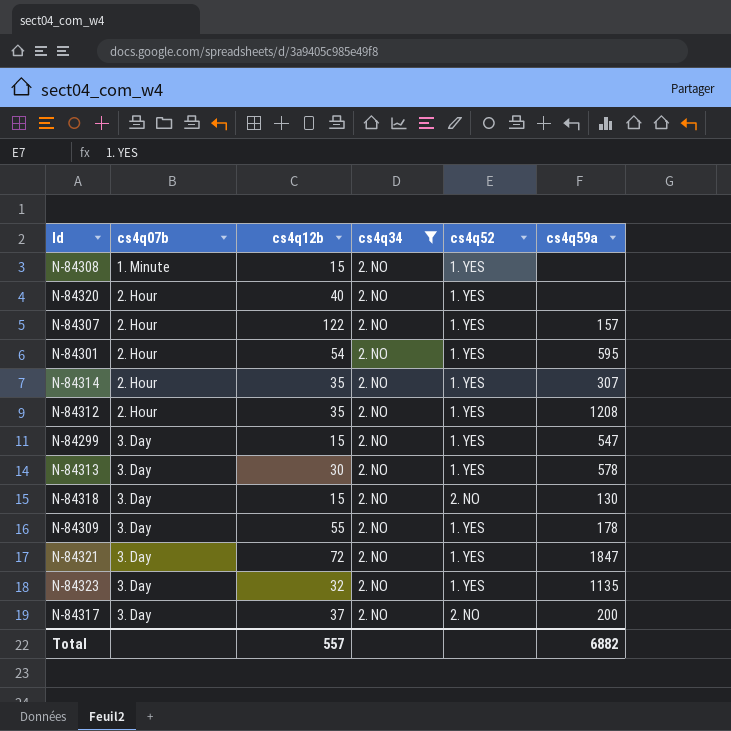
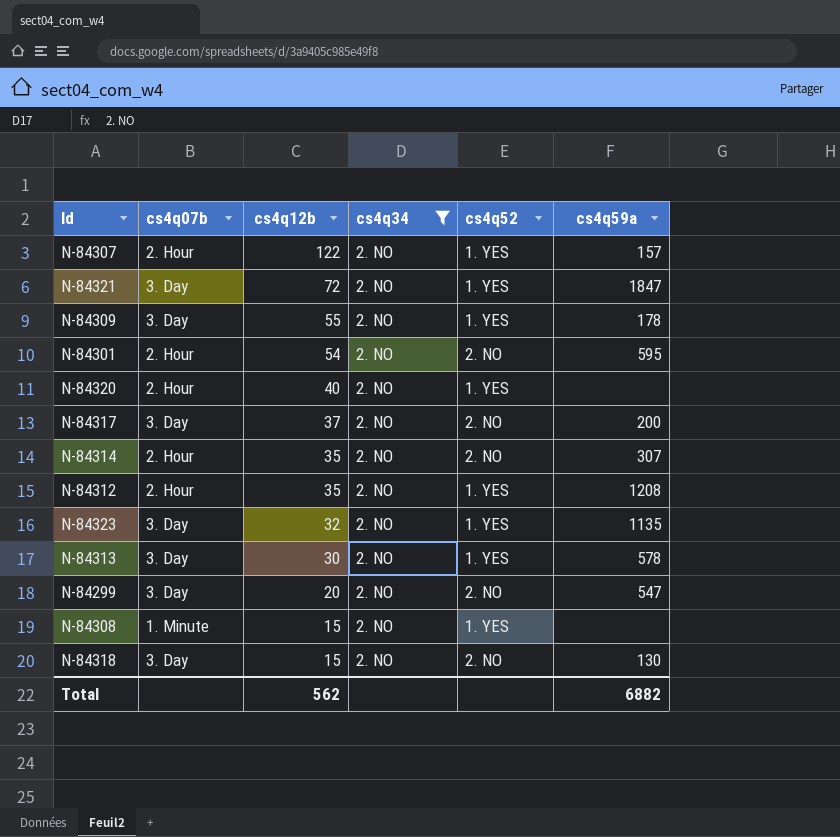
row order: cs4q07b ascending -> cs4q12b descending
N-84301 | cs4q52: 1. YES -> 2. NO
N-84314 | cs4q52: 1. YES -> 2. NO
N-84299 | cs4q12b: 15 -> 20
N-84299 | cs4q52: 1. YES -> 2. NO
Total | cs4q12b: 557 -> 562

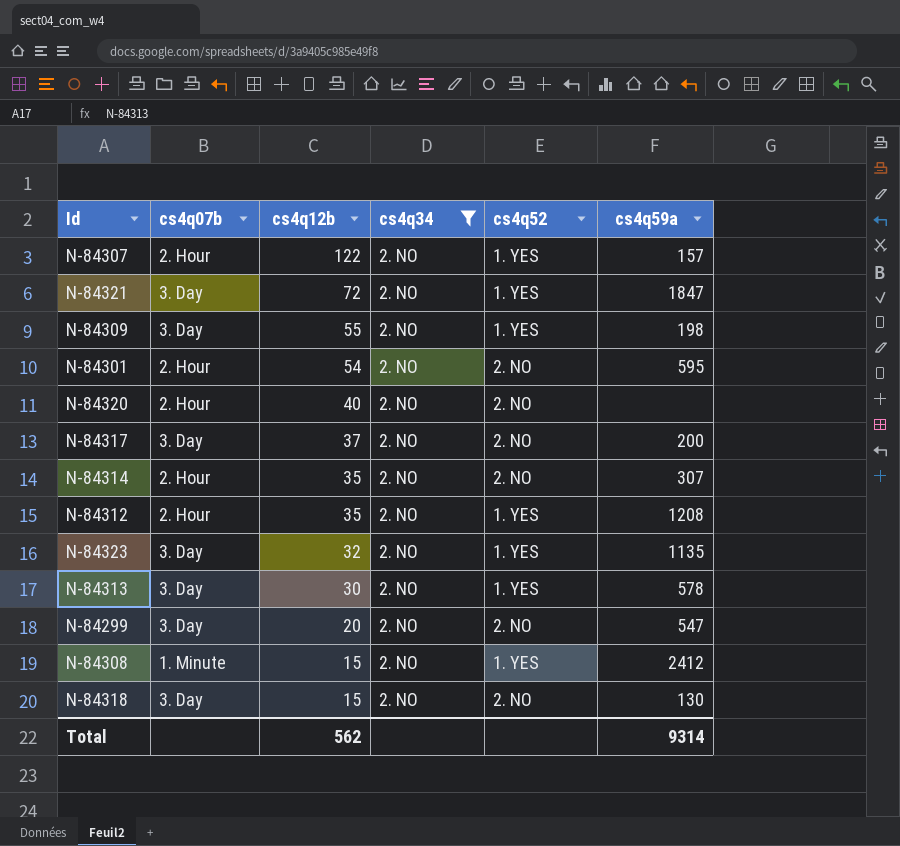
N-84309 | cs4q59a: 178 -> 198
N-84320 | cs4q52: 1. YES -> 2. NO
N-84308 | cs4q59a: none -> 2412
Total | cs4q59a: 6882 -> 9314

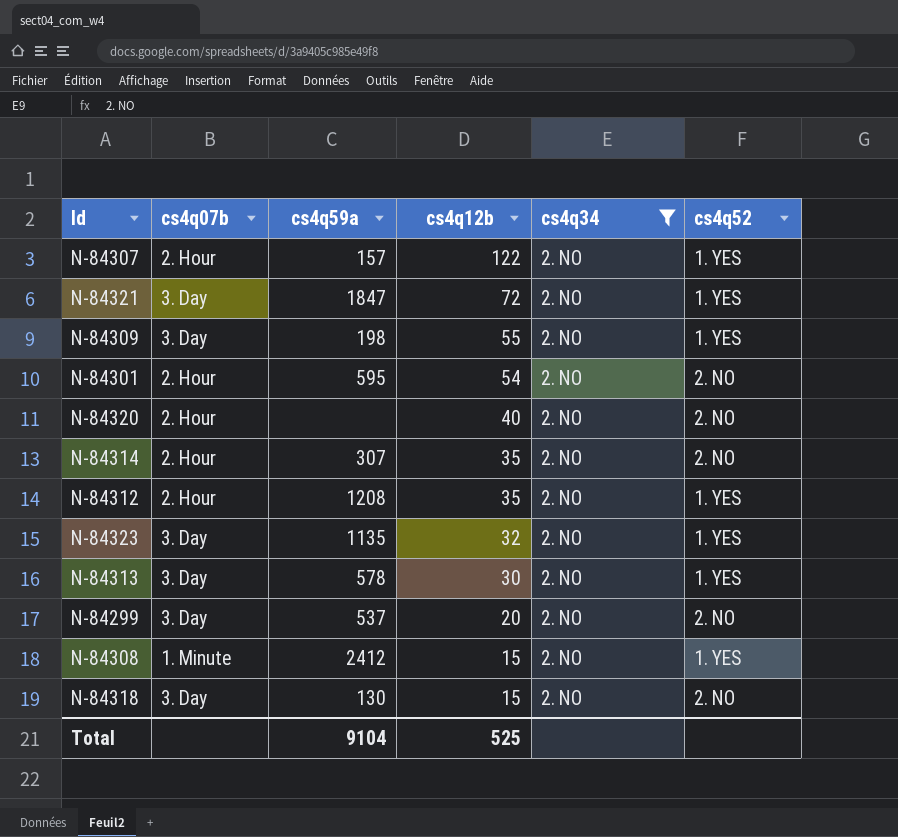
column cs4q59a | position: 6 -> 3
row N-84317: 3. Day | 37 | 2. NO | 2. NO | 200 -> none
N-84299 | cs4q59a: 547 -> 537
Total | cs4q59a: 9314 -> 9104
Total | cs4q12b: 562 -> 525

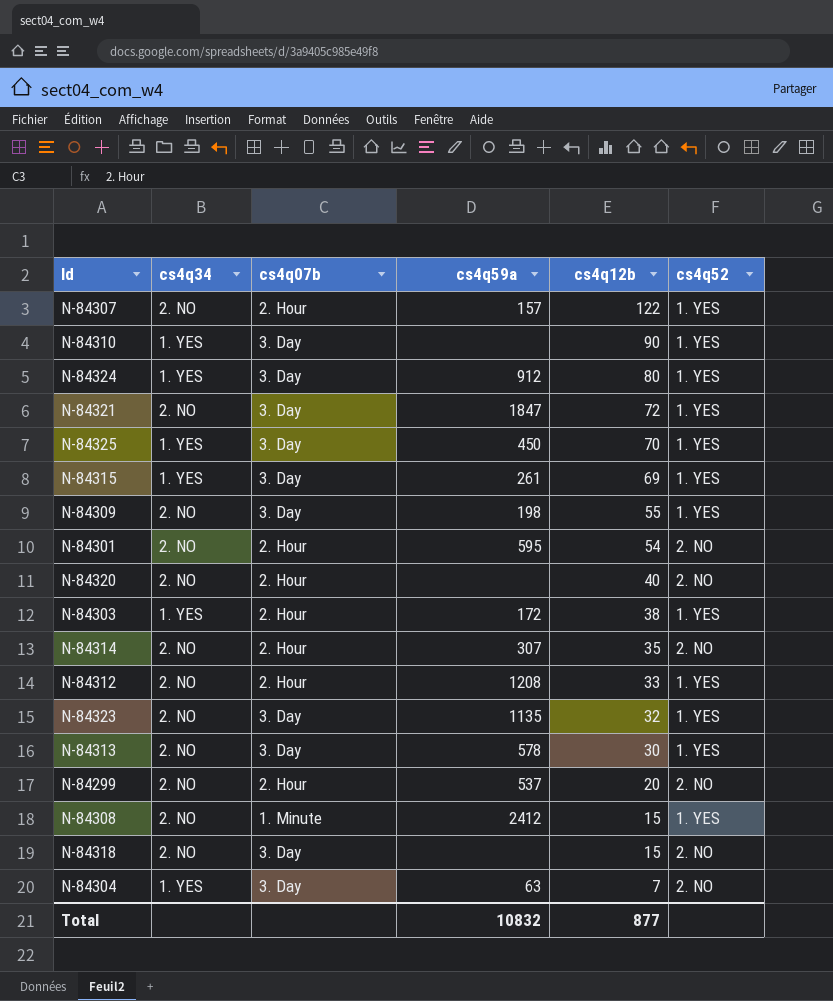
filter: cs4q34 = 2. NO -> none
column cs4q34 | position: 5 -> 2
N-84312 | cs4q12b: 35 -> 33
N-84299 | cs4q07b: 3. Day -> 2. Hour
N-84318 | cs4q59a: 130 -> none
Total | cs4q59a: 9104 -> 10832
Total | cs4q12b: 525 -> 877

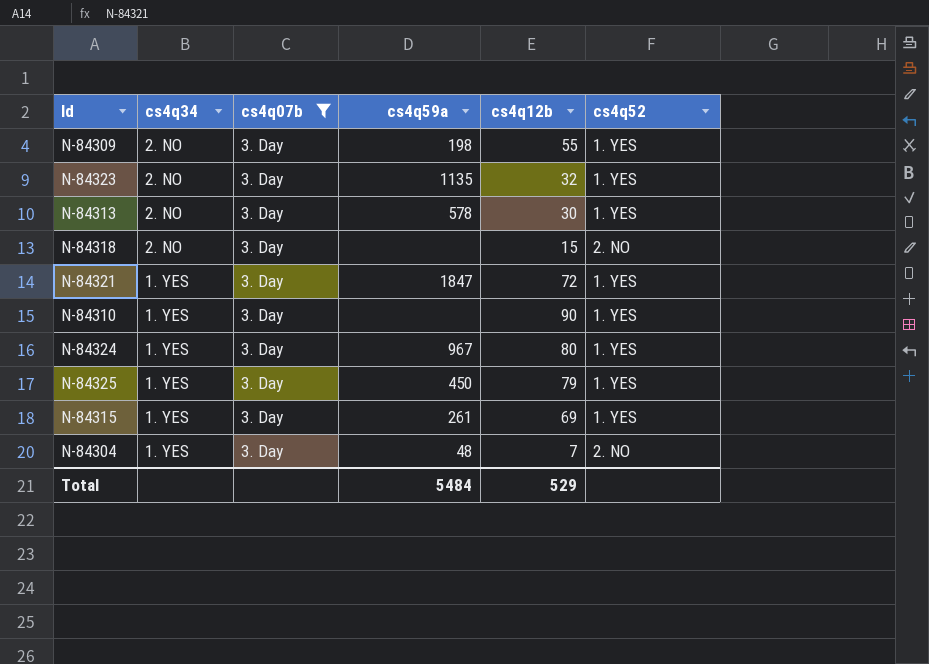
filter: none -> cs4q07b = 3. Day
row order: cs4q12b descending -> cs4q34 descending
N-84321 | cs4q34: 2. NO -> 1. YES
N-84324 | cs4q59a: 912 -> 967
N-84325 | cs4q12b: 70 -> 79
N-84304 | cs4q59a: 63 -> 48
Total | cs4q59a: 10832 -> 5484
Total | cs4q12b: 877 -> 529

